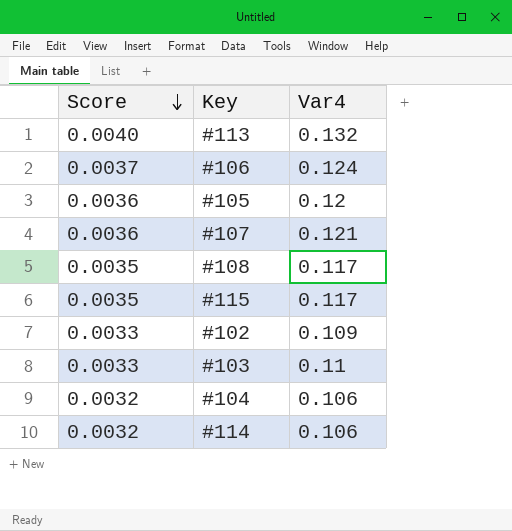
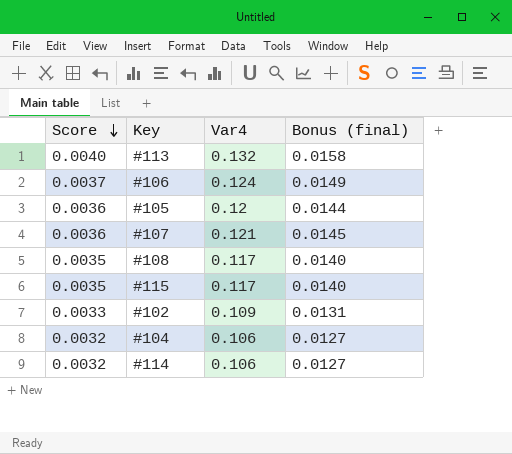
column Bonus (final) | formula: none -> [Var4] * 0.12
row #103: 0.0033 | 0.11 -> none

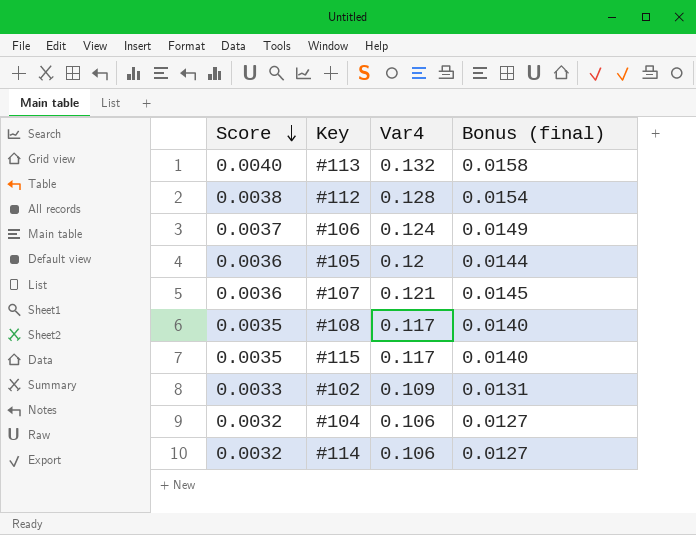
row #112: none -> 0.0038 | 0.128 | 0.0154

